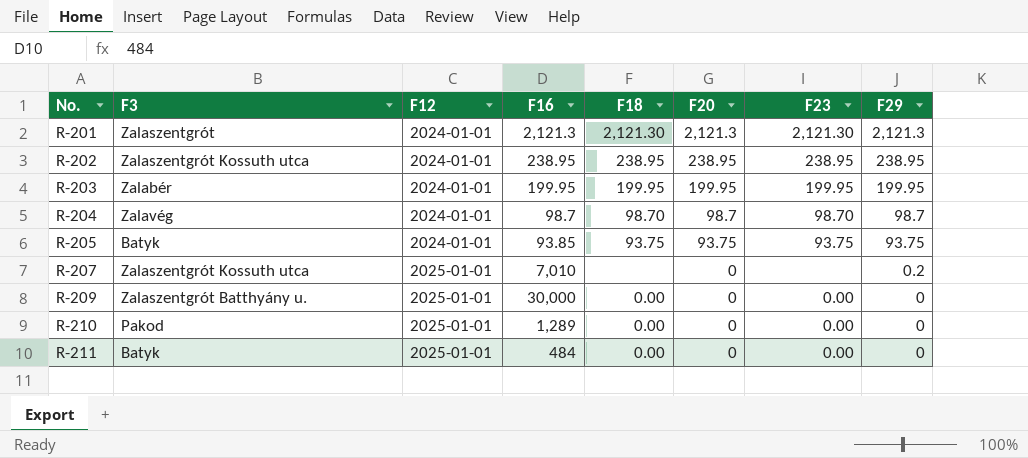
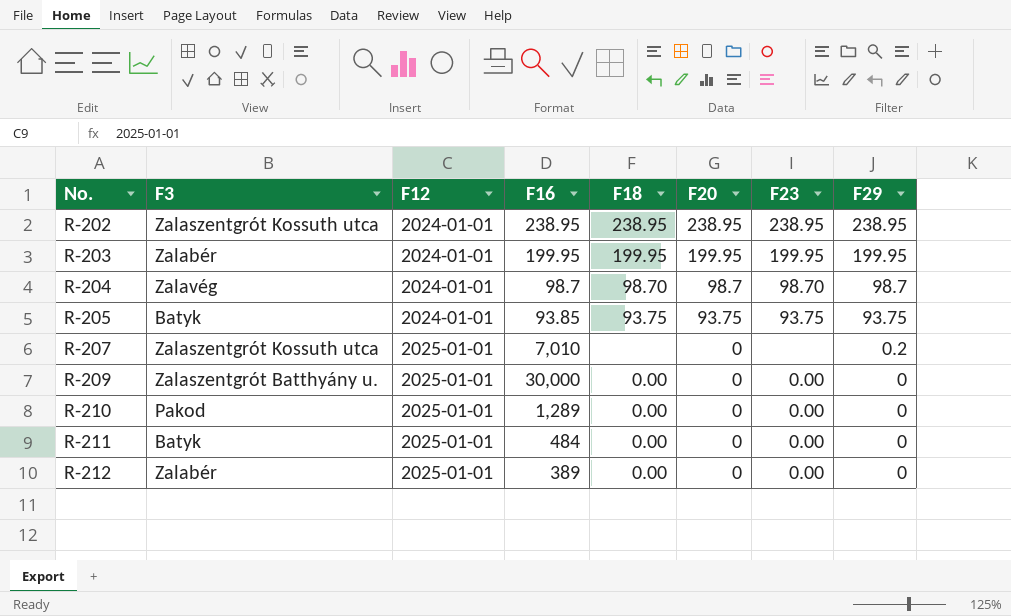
row R-201: Zalaszentgrót | 2024-01-01 | 2,121.3 | 2,121.30 | 2,121.3 | 2,121.30 | 2,121.3 -> none
row R-212: none -> Zalabér | 2025-01-01 | 389 | 0.00 | 0 | 0.00 | 0

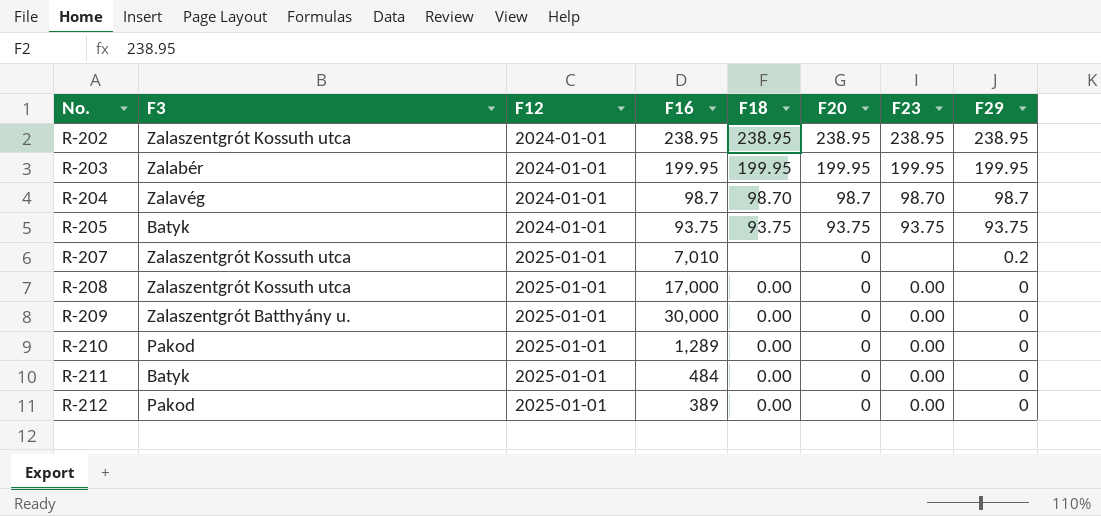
R-205 | F16: 93.85 -> 93.75
row R-208: none -> Zalaszentgrót Kossuth utca | 2025-01-01 | 17,000 | 0.00 | 0 | 0.00 | 0
R-212 | F3: Zalabér -> Pakod

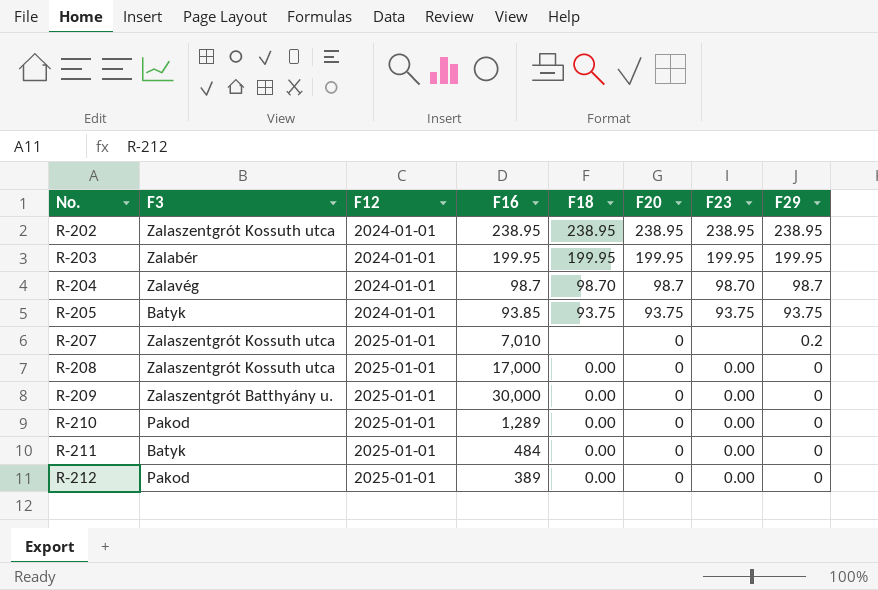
R-205 | F16: 93.75 -> 93.85

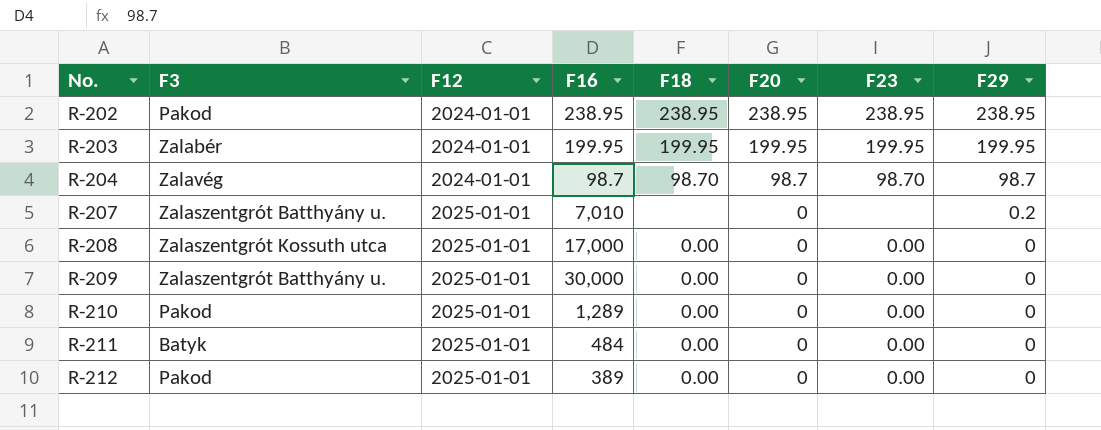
row R-205: Batyk | 2024-01-01 | 93.85 | 93.75 | 93.75 | 93.75 | 93.75 -> none
R-202 | F3: Zalaszentgrót Kossuth utca -> Pakod
R-207 | F3: Zalaszentgrót Kossuth utca -> Zalaszentgrót Batthyány u.

